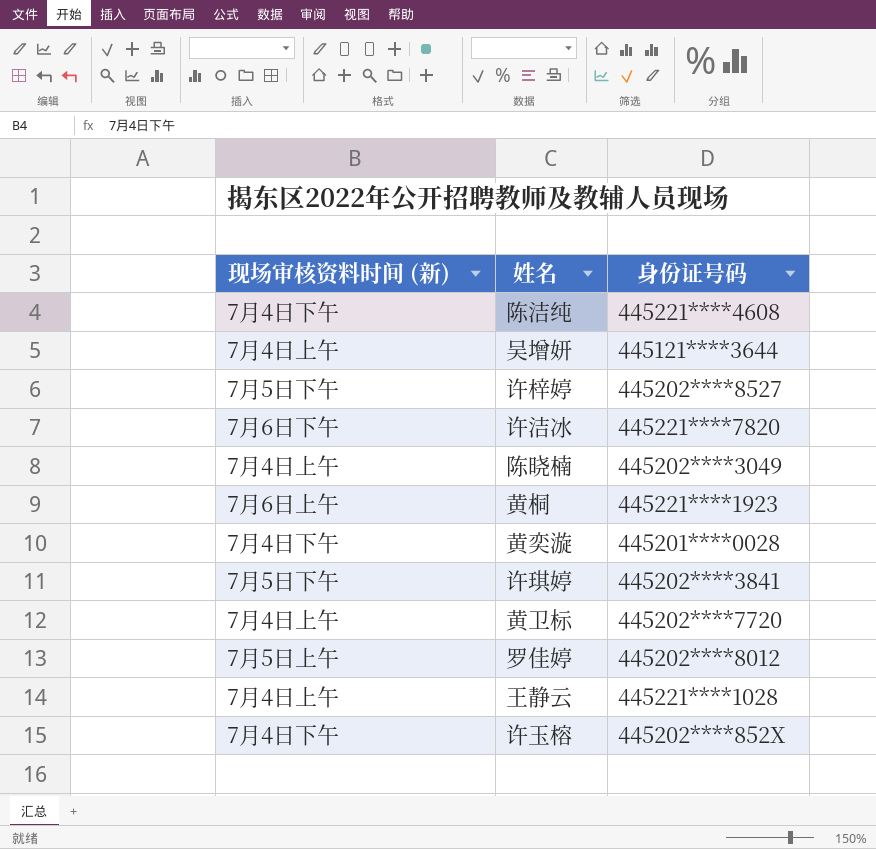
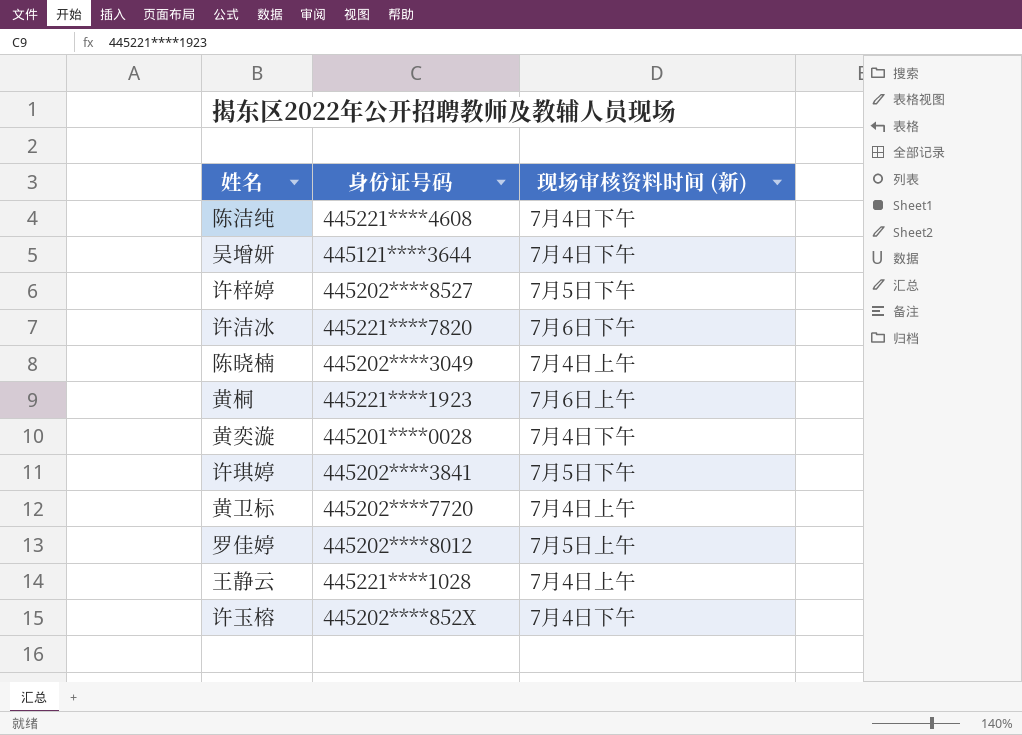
column 现场审核资料时间 (新) | position: 1 -> 3
吴增妍 | 现场审核资料时间 (新): 7月4日上午 -> 7月4日下午

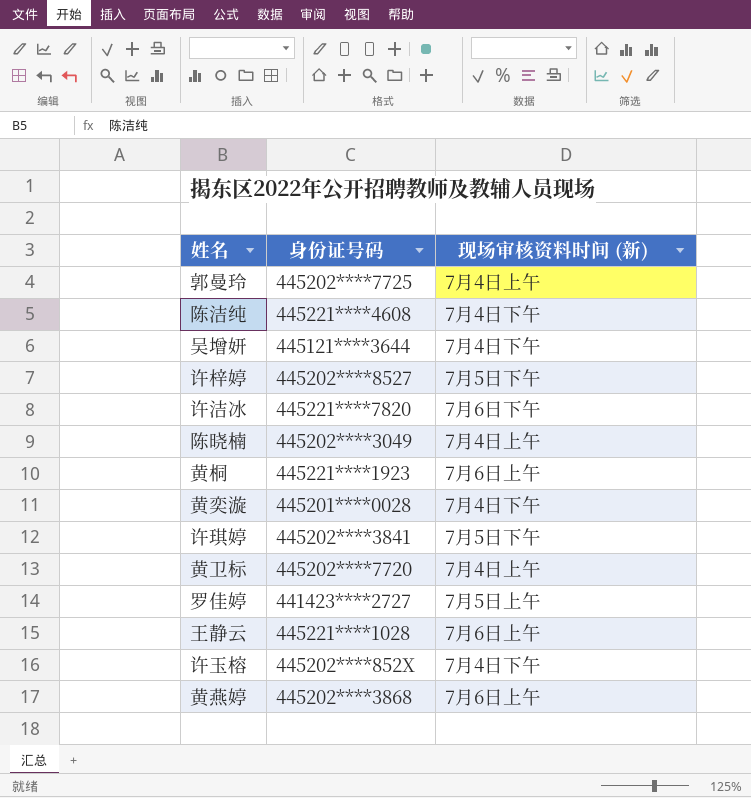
row 郭曼玲: none -> 445202****7725 | 7月4日上午
罗佳婷 | 身份证号码: 445202****8012 -> 441423****2727
王静云 | 现场审核资料时间 (新): 7月4日上午 -> 7月6日上午
row 黄燕婷: none -> 445202****3868 | 7月6日上午

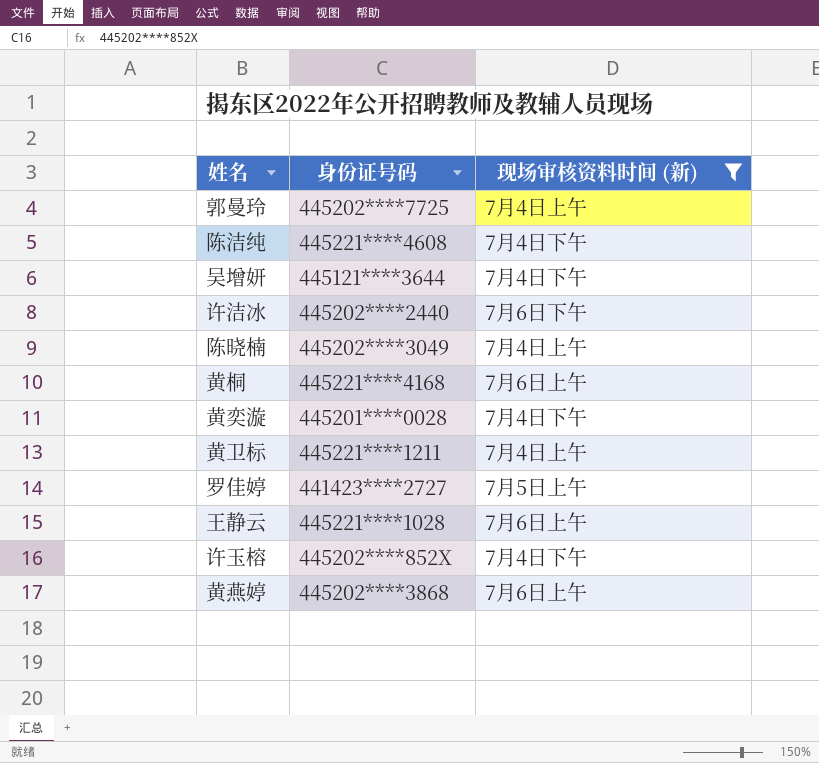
filter: none -> 现场审核资料时间 (新) != 7月5日下午
许洁冰 | 身份证号码: 445221****7820 -> 445202****2440
黄桐 | 身份证号码: 445221****1923 -> 445221****4168
黄卫标 | 身份证号码: 445202****7720 -> 445221****1211

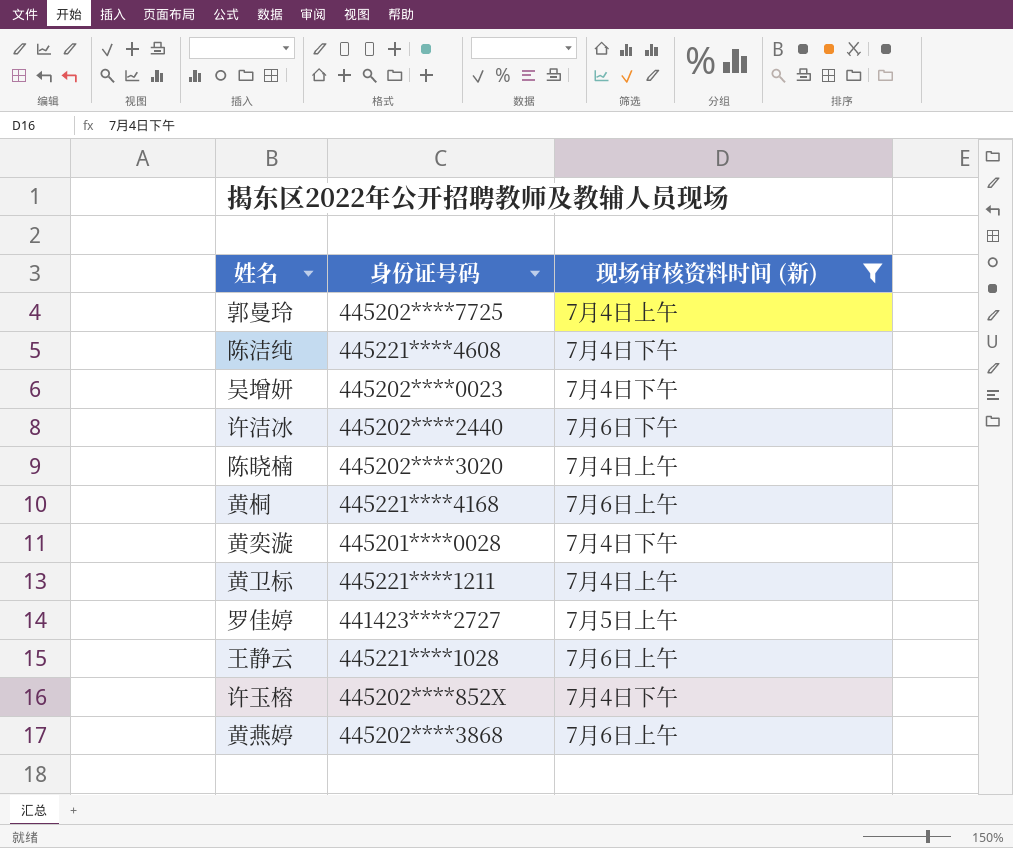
吴增妍 | 身份证号码: 445121****3644 -> 445202****0023
陈晓楠 | 身份证号码: 445202****3049 -> 445202****3020

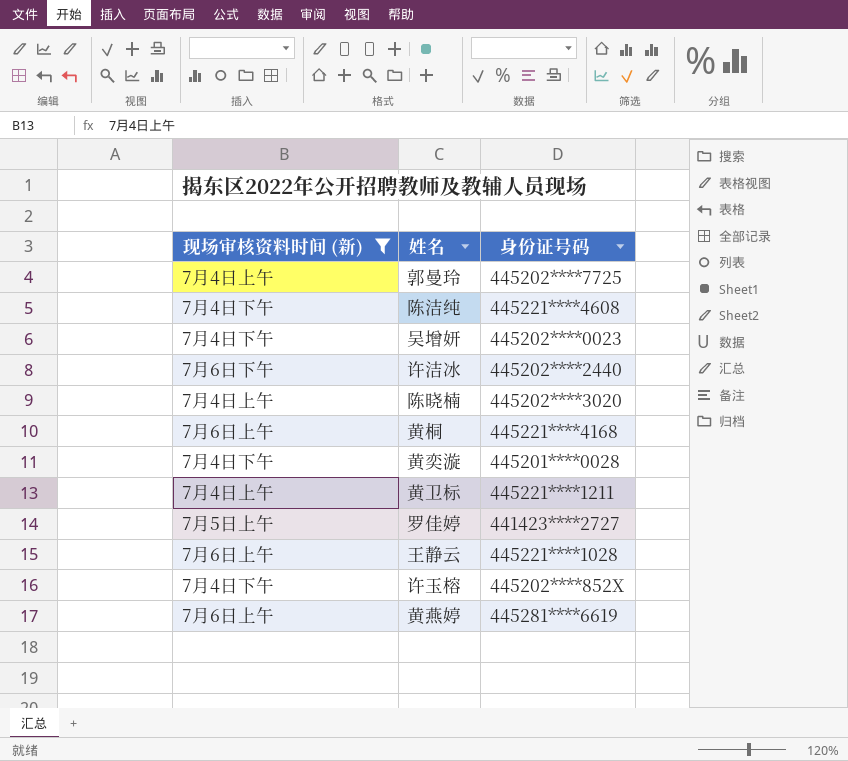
column 现场审核资料时间 (新) | position: 3 -> 1
黄燕婷 | 身份证号码: 445202****3868 -> 445281****6619

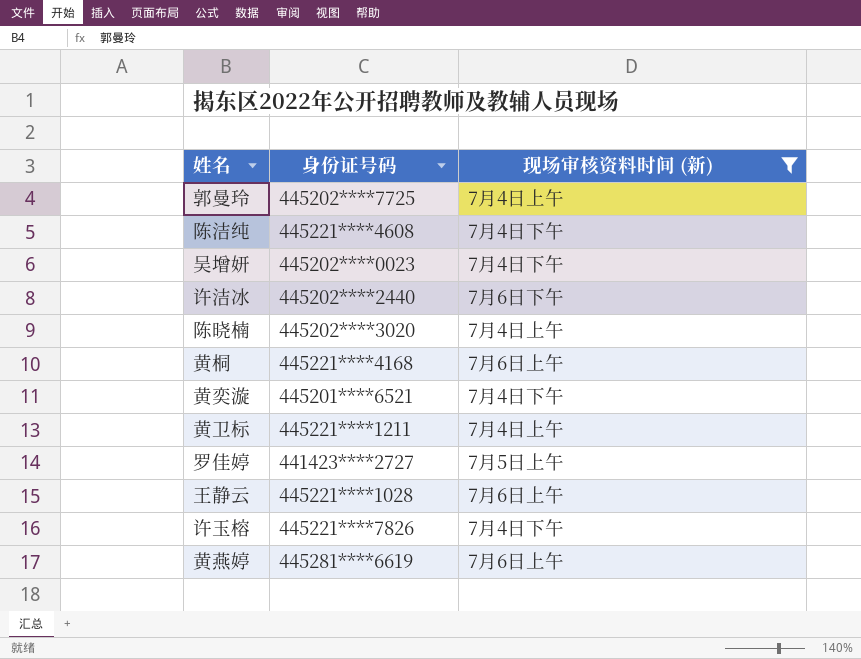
column 现场审核资料时间 (新) | position: 1 -> 3
黄奕漩 | 身份证号码: 445201****0028 -> 445201****6521
许玉榕 | 身份证号码: 445202****852X -> 445221****7826

